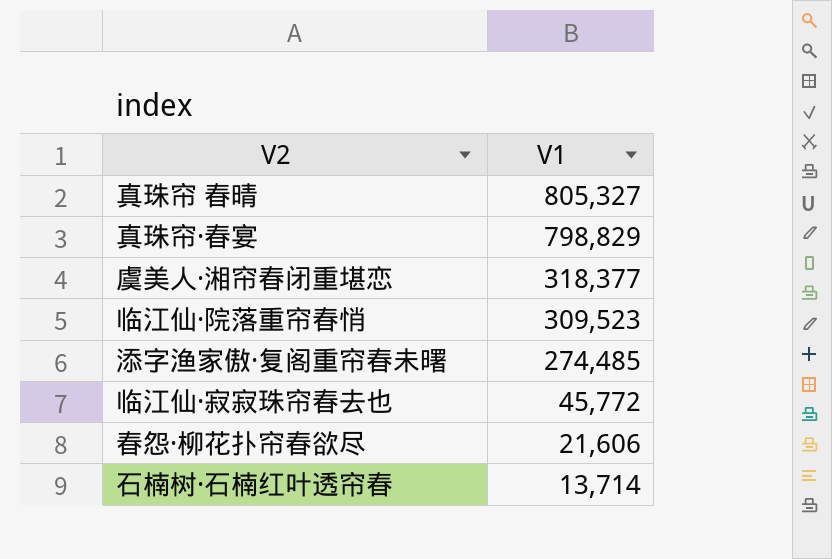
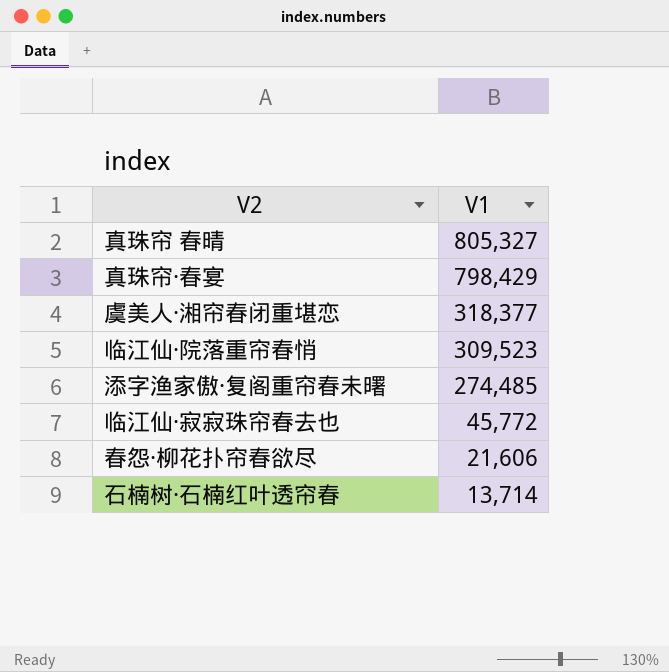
真珠帘·春宴 | V1: 798,829 -> 798,429

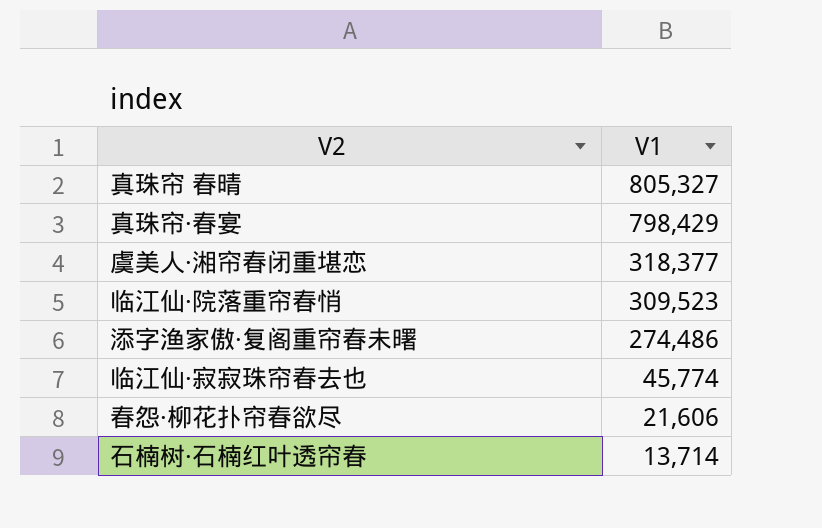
添字渔家傲·复阁重帘春未曙 | V1: 274,485 -> 274,486
临江仙·寂寂珠帘春去也 | V1: 45,772 -> 45,774

